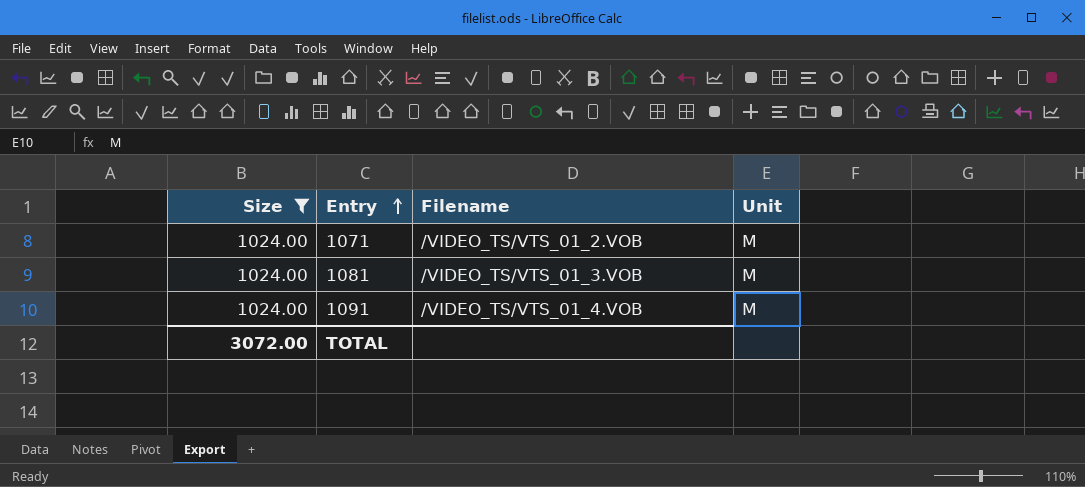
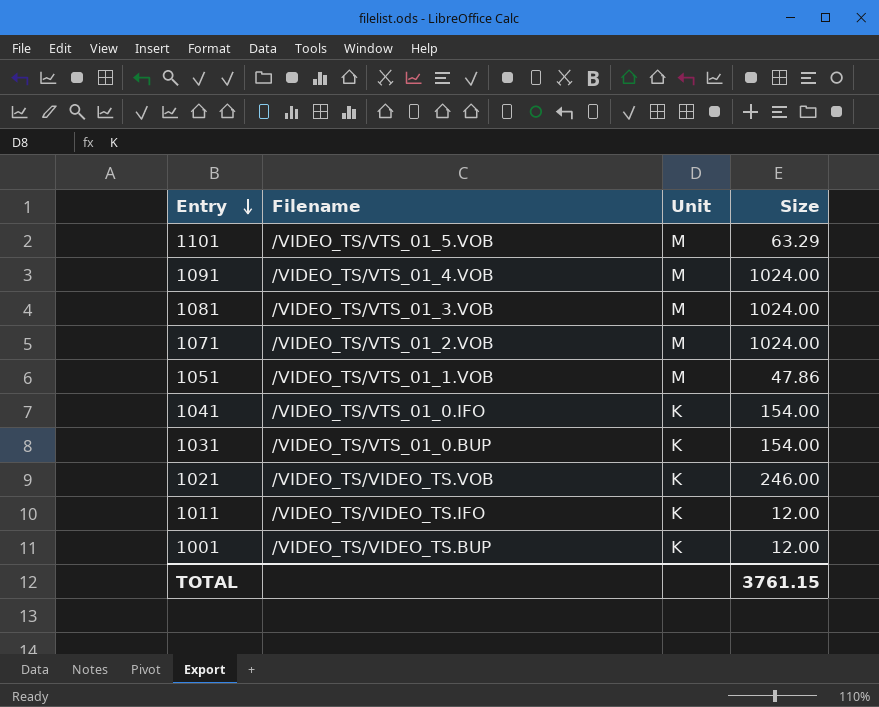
filter: Size = 1024.00 -> none
row order: Entry ascending -> Entry descending
column Size | position: 1 -> 4
TOTAL | Size: 3072.00 -> 3761.15

